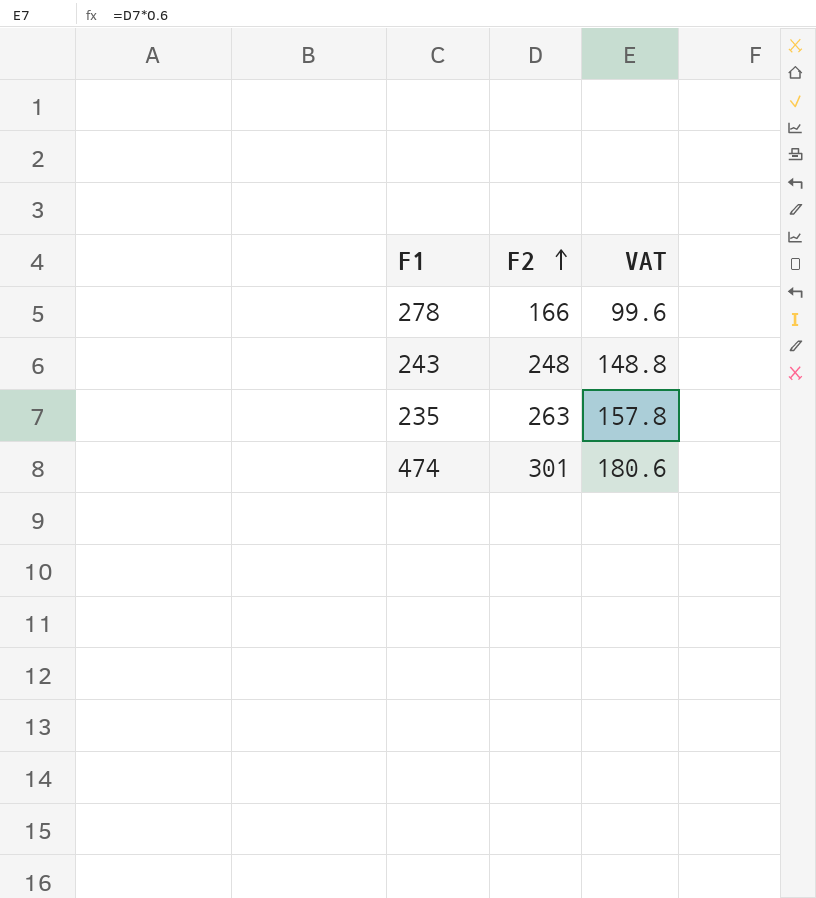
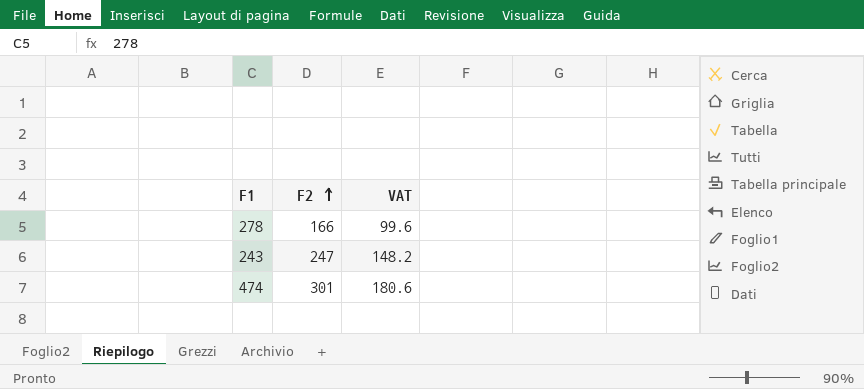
row 235: 263 | 157.8 -> none
243 | F2: 248 -> 247
243 | VAT: 148.8 -> 148.2

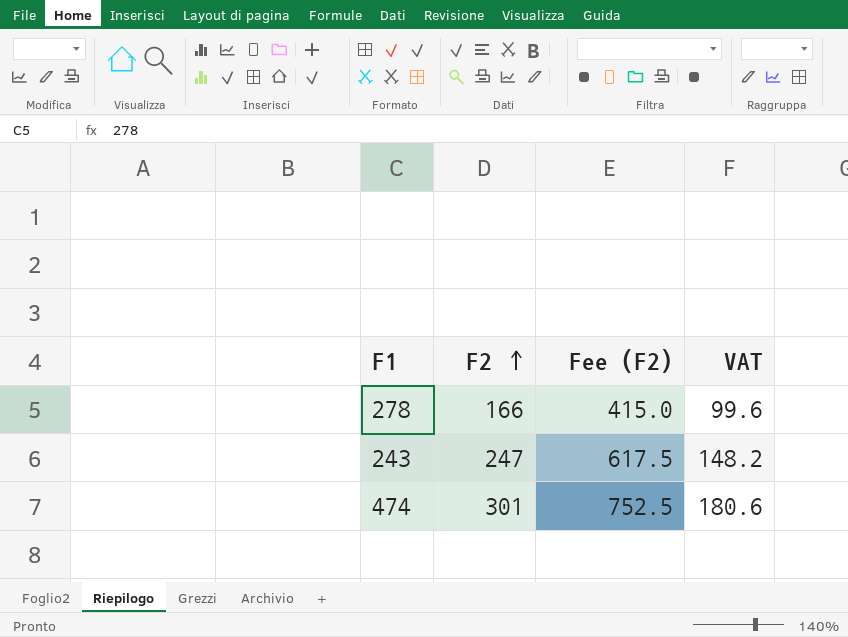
column Fee (F2) | formula: none -> [F2] * 2.5

